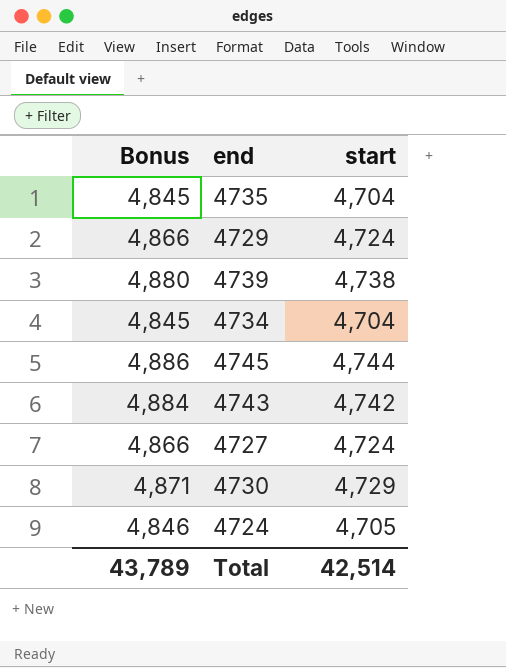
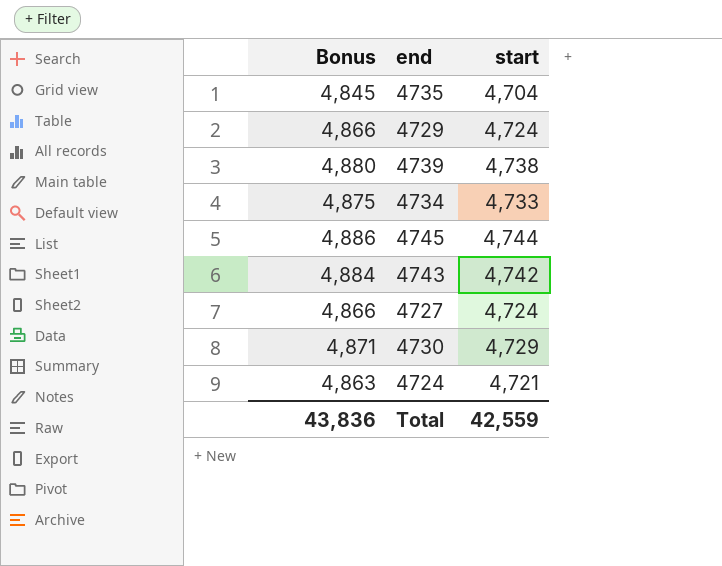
4734 | Bonus: 4,845 -> 4,875
4734 | start: 4,704 -> 4,733
4724 | Bonus: 4,846 -> 4,863
4724 | start: 4,705 -> 4,721
Total | Bonus: 43,789 -> 43,836
Total | start: 42,514 -> 42,559

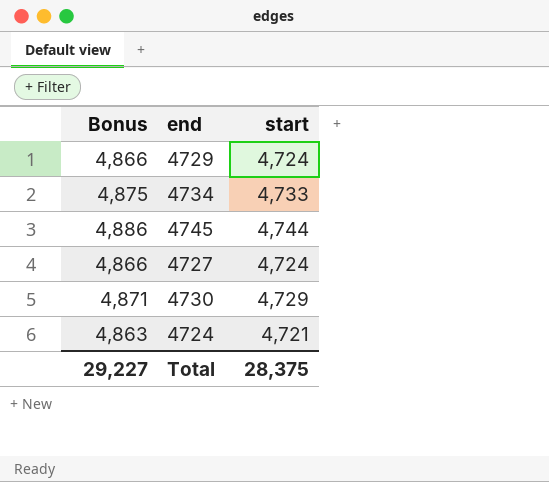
row 4735: 4,845 | 4,704 -> none
row 4739: 4,880 | 4,738 -> none
row 4743: 4,884 | 4,742 -> none
Total | Bonus: 43,836 -> 29,227
Total | start: 42,559 -> 28,375

